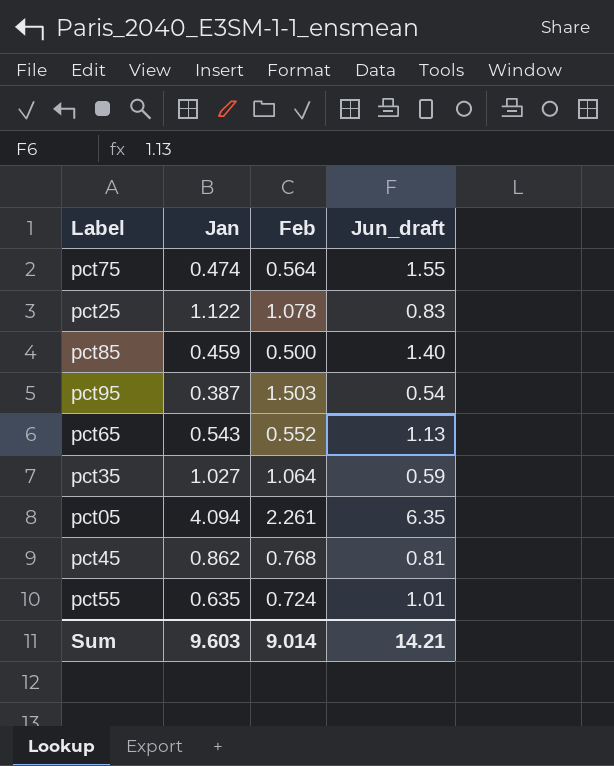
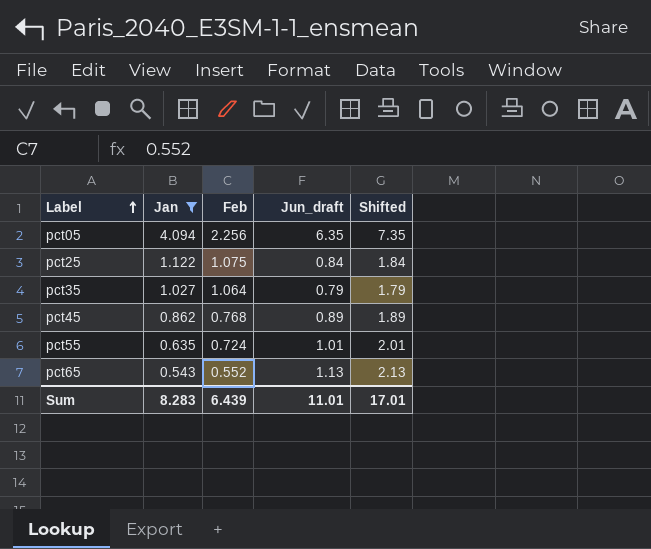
filter: none -> Jan >= 0.543
row order: none -> Label ascending
column Shifted | formula: none -> [Jun_draft] + 1
pct05 | Feb: 2.261 -> 2.256
pct25 | Feb: 1.078 -> 1.075
pct25 | Jun_draft: 0.83 -> 0.84
pct35 | Jun_draft: 0.59 -> 0.79
pct45 | Jun_draft: 0.81 -> 0.89
Sum | Jan: 9.603 -> 8.283
Sum | Feb: 9.014 -> 6.439
Sum | Jun_draft: 14.21 -> 11.01

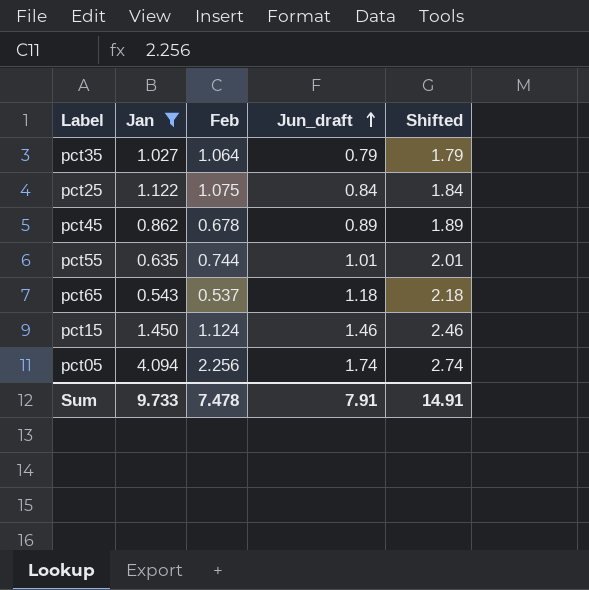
row order: Label ascending -> Jun_draft ascending
pct45 | Feb: 0.768 -> 0.678
pct55 | Feb: 0.724 -> 0.744
pct65 | Feb: 0.552 -> 0.537
pct65 | Jun_draft: 1.13 -> 1.18
pct65 | Shifted: 2.13 -> 2.18
row pct15: none -> 1.450 | 1.124 | 1.46 | 2.46
pct05 | Jun_draft: 6.35 -> 1.74
pct05 | Shifted: 7.35 -> 2.74
Sum | Jan: 8.283 -> 9.733
Sum | Feb: 6.439 -> 7.478
Sum | Jun_draft: 11.01 -> 7.91
Sum | Shifted: 17.01 -> 14.91

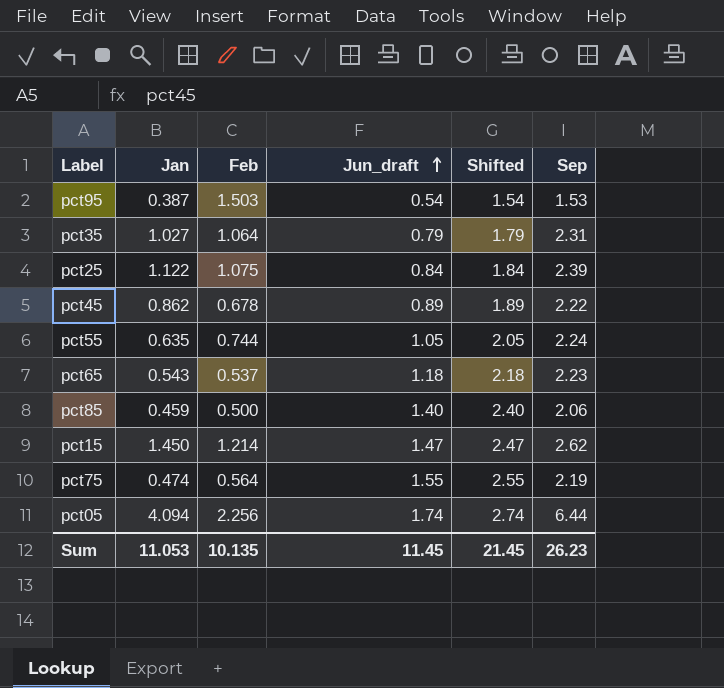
filter: Jan >= 0.543 -> none
column Sep | position: none -> 6
pct55 | Jun_draft: 1.01 -> 1.05
pct55 | Shifted: 2.01 -> 2.05
pct15 | Feb: 1.124 -> 1.214
pct15 | Jun_draft: 1.46 -> 1.47
pct15 | Shifted: 2.46 -> 2.47
Sum | Jan: 9.733 -> 11.053
Sum | Feb: 7.478 -> 10.135
Sum | Jun_draft: 7.91 -> 11.45
Sum | Shifted: 14.91 -> 21.45

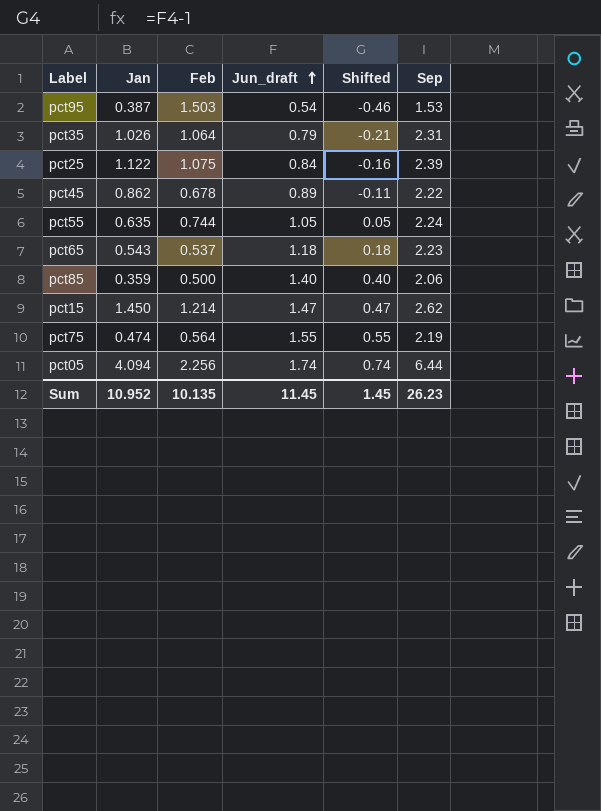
column Shifted | formula: [Jun_draft] + 1 -> [Jun_draft] - 1
pct35 | Jan: 1.027 -> 1.026
pct85 | Jan: 0.459 -> 0.359
Sum | Jan: 11.053 -> 10.952
Sum | Shifted: 21.45 -> 1.45

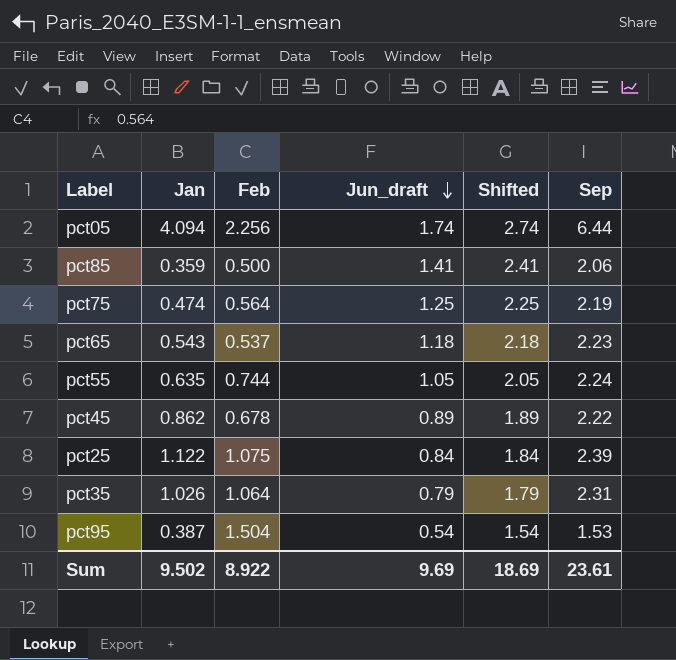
row order: Jun_draft ascending -> Jun_draft descending
column Shifted | formula: [Jun_draft] - 1 -> [Jun_draft] + 1
row pct15: 1.450 | 1.214 | 1.47 | 0.47 | 2.62 -> none
pct85 | Jun_draft: 1.40 -> 1.41
pct75 | Jun_draft: 1.55 -> 1.25
pct95 | Feb: 1.503 -> 1.504
Sum | Jan: 10.952 -> 9.502
Sum | Feb: 10.135 -> 8.922
Sum | Jun_draft: 11.45 -> 9.69
Sum | Shifted: 1.45 -> 18.69
Sum | Sep: 26.23 -> 23.61

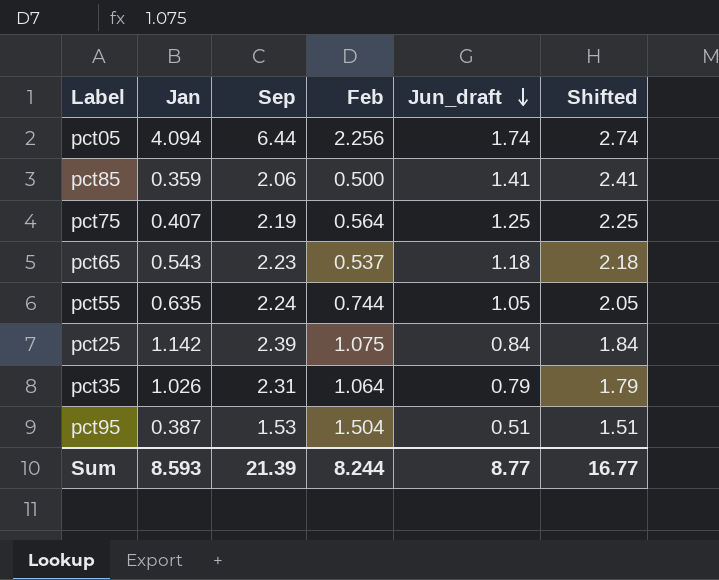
column Sep | position: 6 -> 3
row pct45: 0.862 | 0.678 | 0.89 | 1.89 | 2.22 -> none
pct75 | Jan: 0.474 -> 0.407
pct25 | Jan: 1.122 -> 1.142
pct95 | Jun_draft: 0.54 -> 0.51
pct95 | Shifted: 1.54 -> 1.51
Sum | Jan: 9.502 -> 8.593
Sum | Sep: 23.61 -> 21.39
Sum | Feb: 8.922 -> 8.244
Sum | Jun_draft: 9.69 -> 8.77
Sum | Shifted: 18.69 -> 16.77

